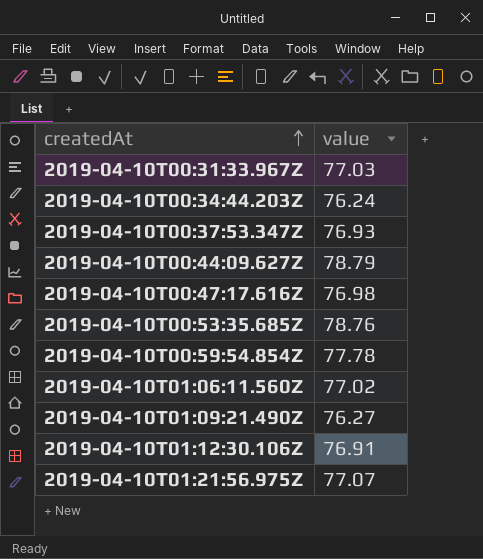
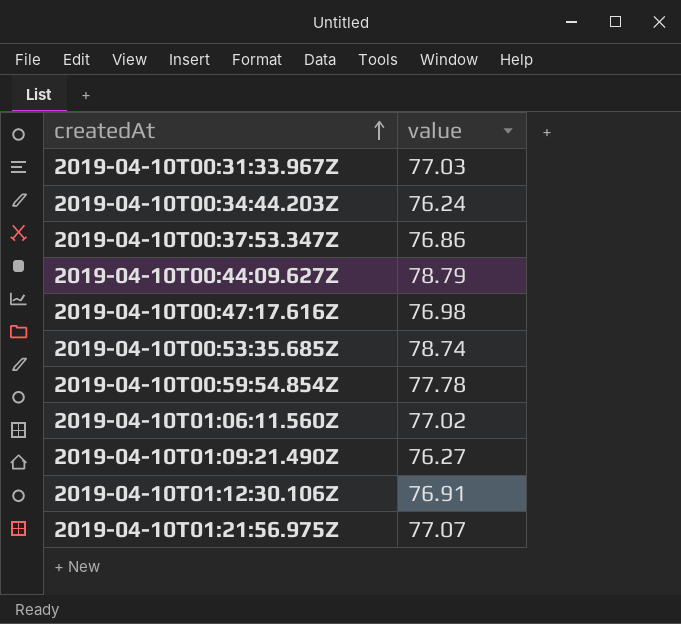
2019-04-10T00:37:53.347Z | value: 76.93 -> 76.86
2019-04-10T00:53:35.685Z | value: 78.76 -> 78.74

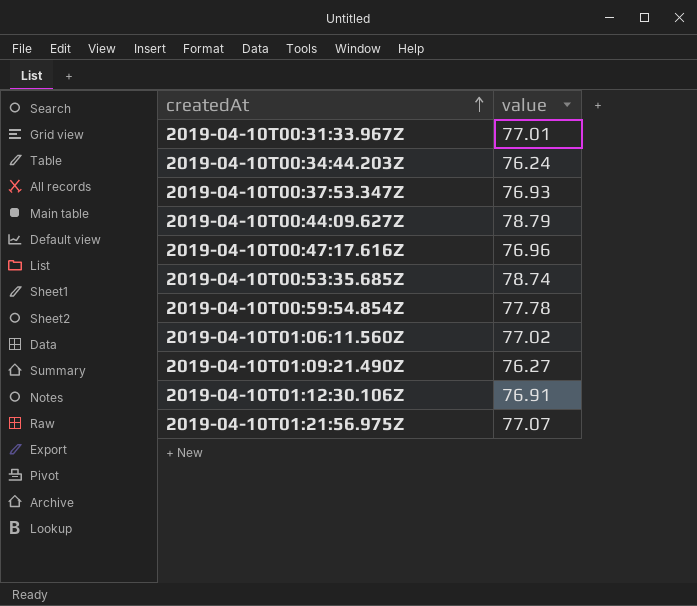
2019-04-10T00:31:33.967Z | value: 77.03 -> 77.01
2019-04-10T00:37:53.347Z | value: 76.86 -> 76.93
2019-04-10T00:47:17.616Z | value: 76.98 -> 76.96

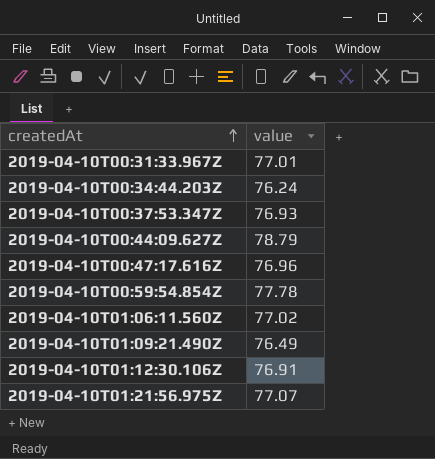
row 2019-04-10T00:53:35.685Z: 78.74 -> none
2019-04-10T01:09:21.490Z | value: 76.27 -> 76.49

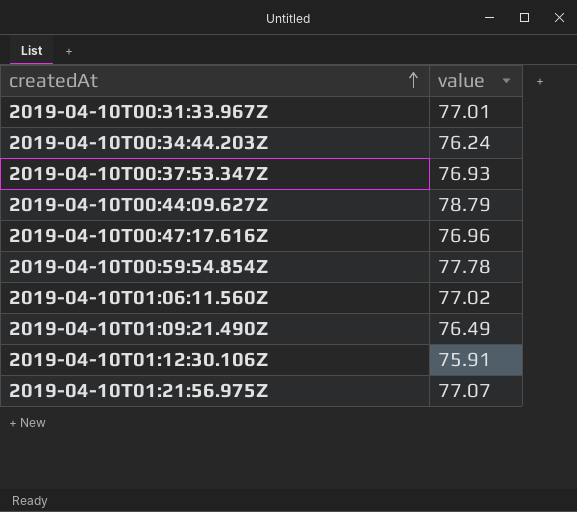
2019-04-10T01:12:30.106Z | value: 76.91 -> 75.91

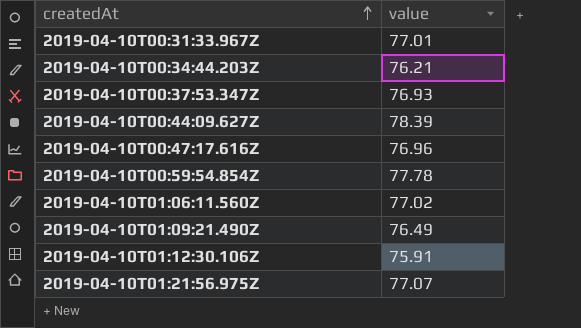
2019-04-10T00:34:44.203Z | value: 76.24 -> 76.21
2019-04-10T00:44:09.627Z | value: 78.79 -> 78.39

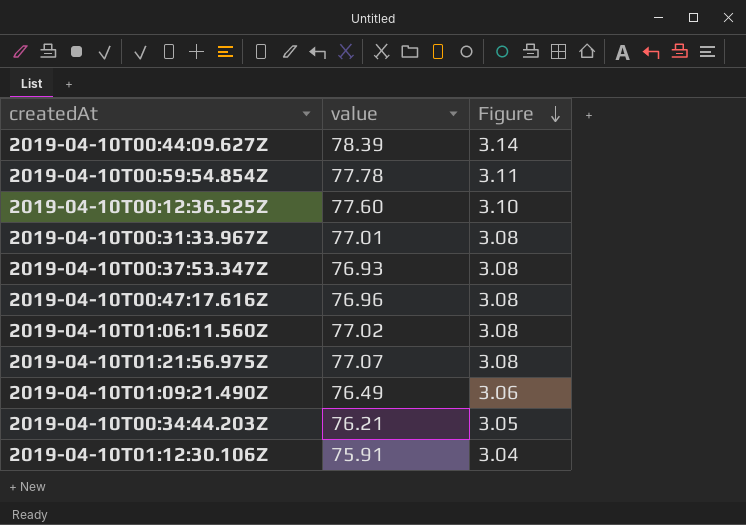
row order: createdAt ascending -> Figure descending
column Figure | formula: none -> [value] * 0.04
row 2019-04-10T00:12:36.525Z: none -> 77.60 | 3.10

